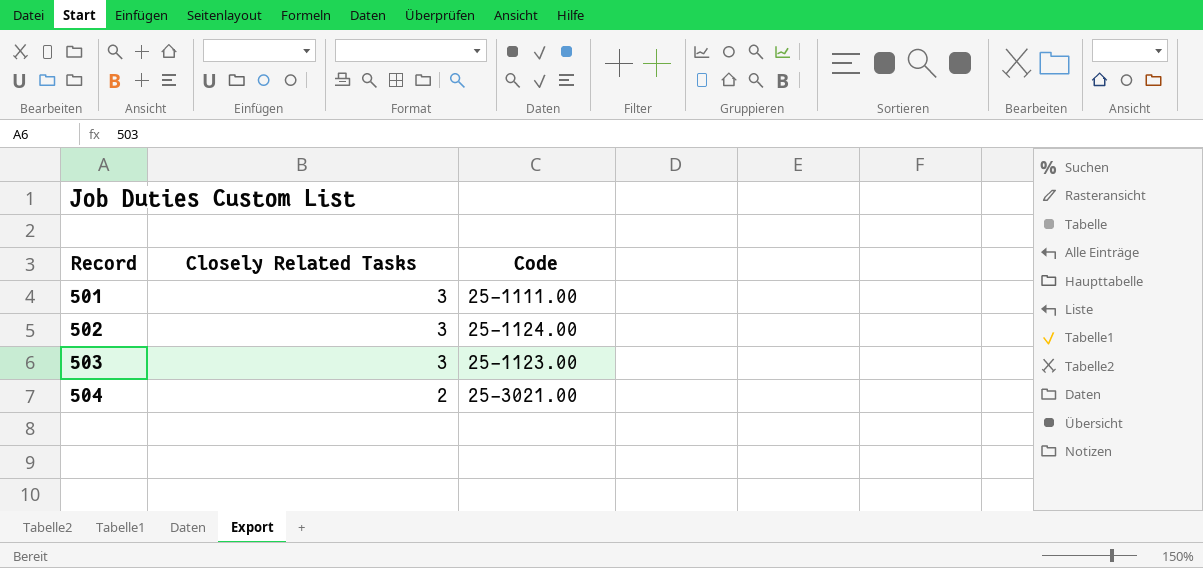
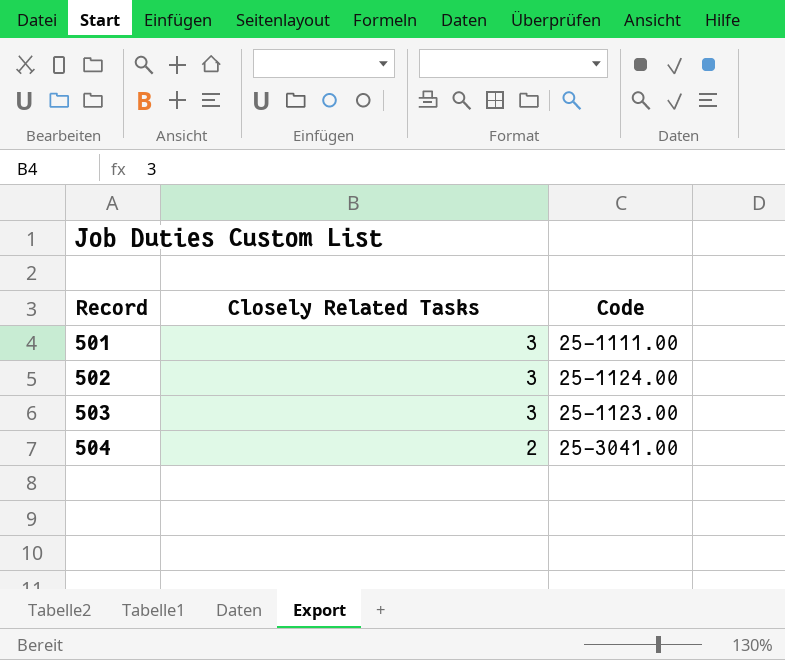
504 | Code: 25-3021.00 -> 25-3041.00

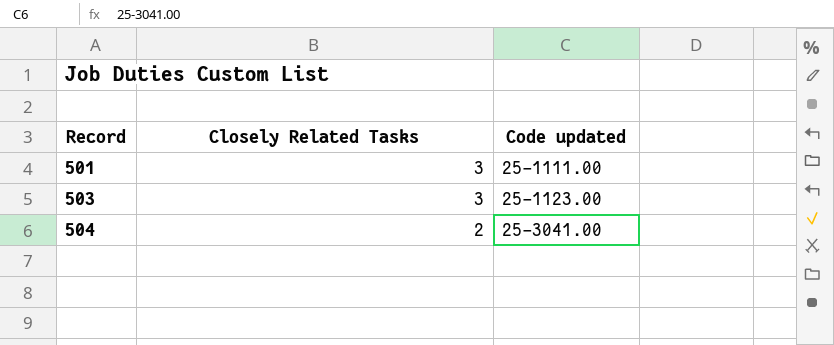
column name: Code -> Code updated
row 502: 3 | 25-1124.00 -> none

